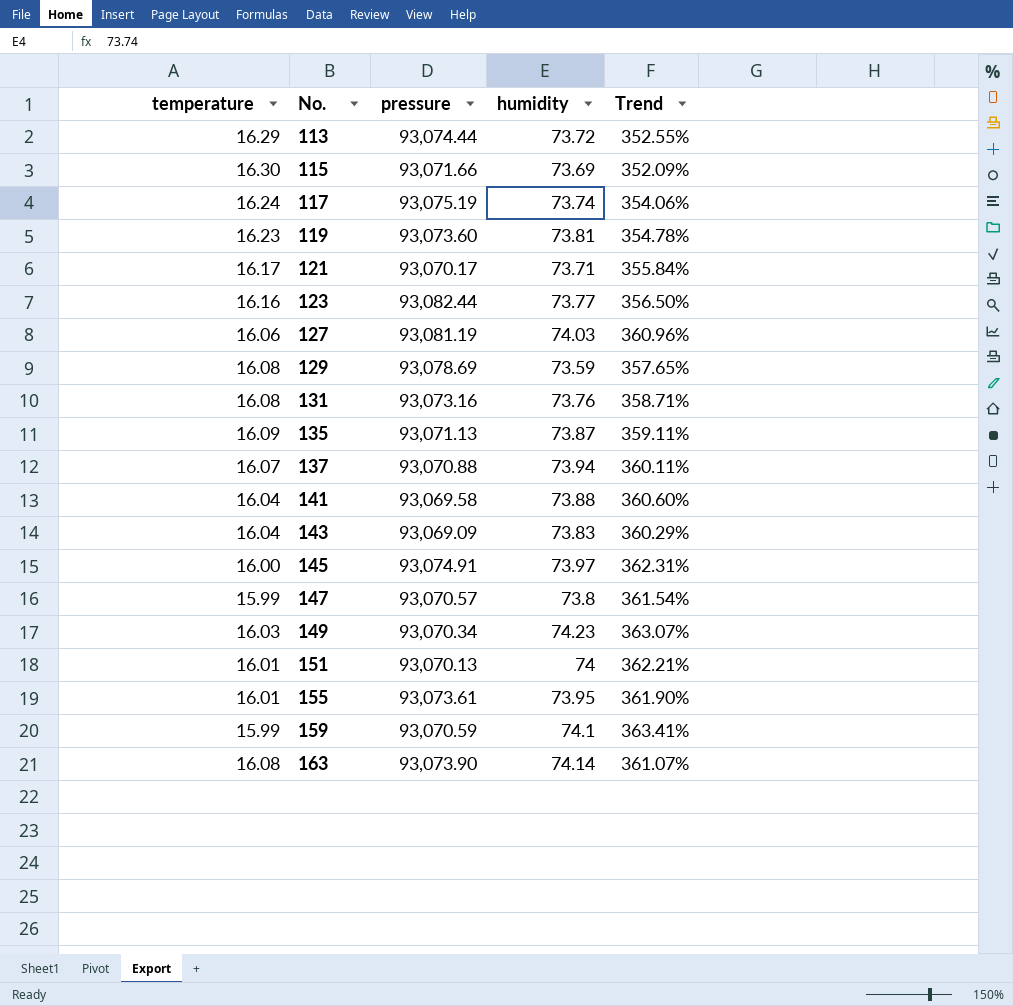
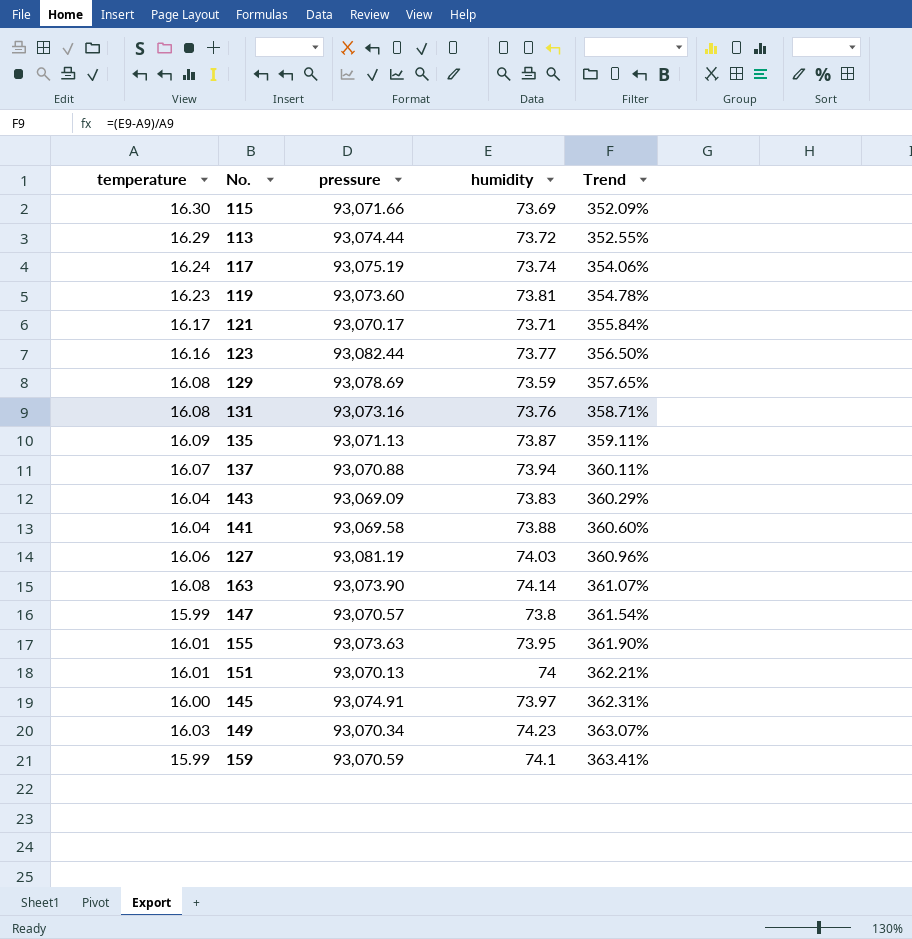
row order: No. ascending -> Trend ascending
155 | pressure: 93,073.61 -> 93,073.63

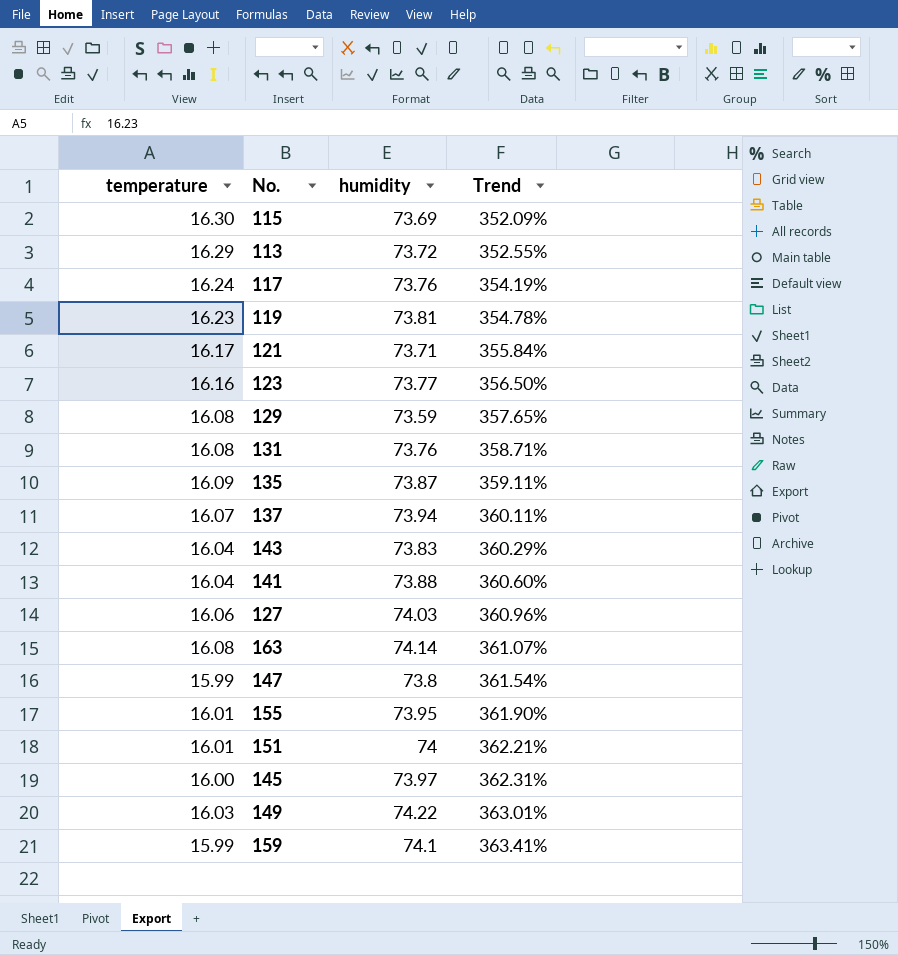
column pressure | position: 3 -> none
117 | humidity: 73.74 -> 73.76
117 | Trend: 354.06% -> 354.19%
149 | humidity: 74.23 -> 74.22
149 | Trend: 363.07% -> 363.01%

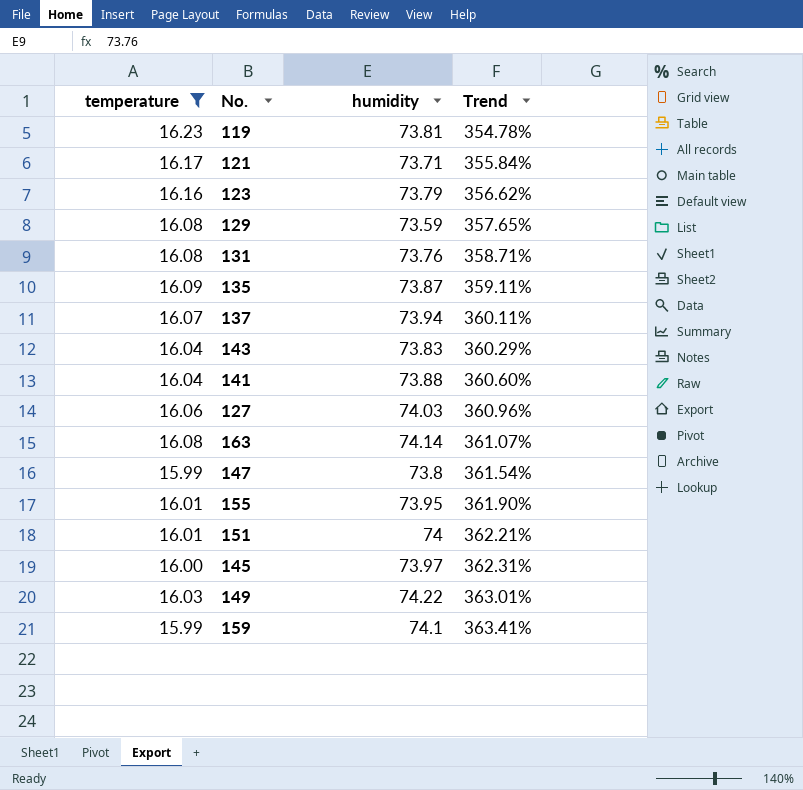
filter: none -> temperature <= 16.23
123 | humidity: 73.77 -> 73.79
123 | Trend: 356.50% -> 356.62%

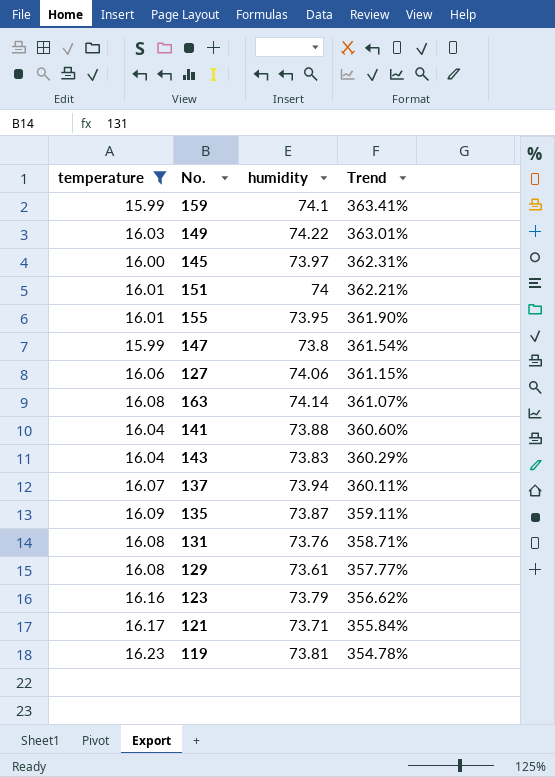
row order: Trend ascending -> Trend descending
127 | humidity: 74.03 -> 74.06
127 | Trend: 360.96% -> 361.15%
129 | humidity: 73.59 -> 73.61
129 | Trend: 357.65% -> 357.77%

